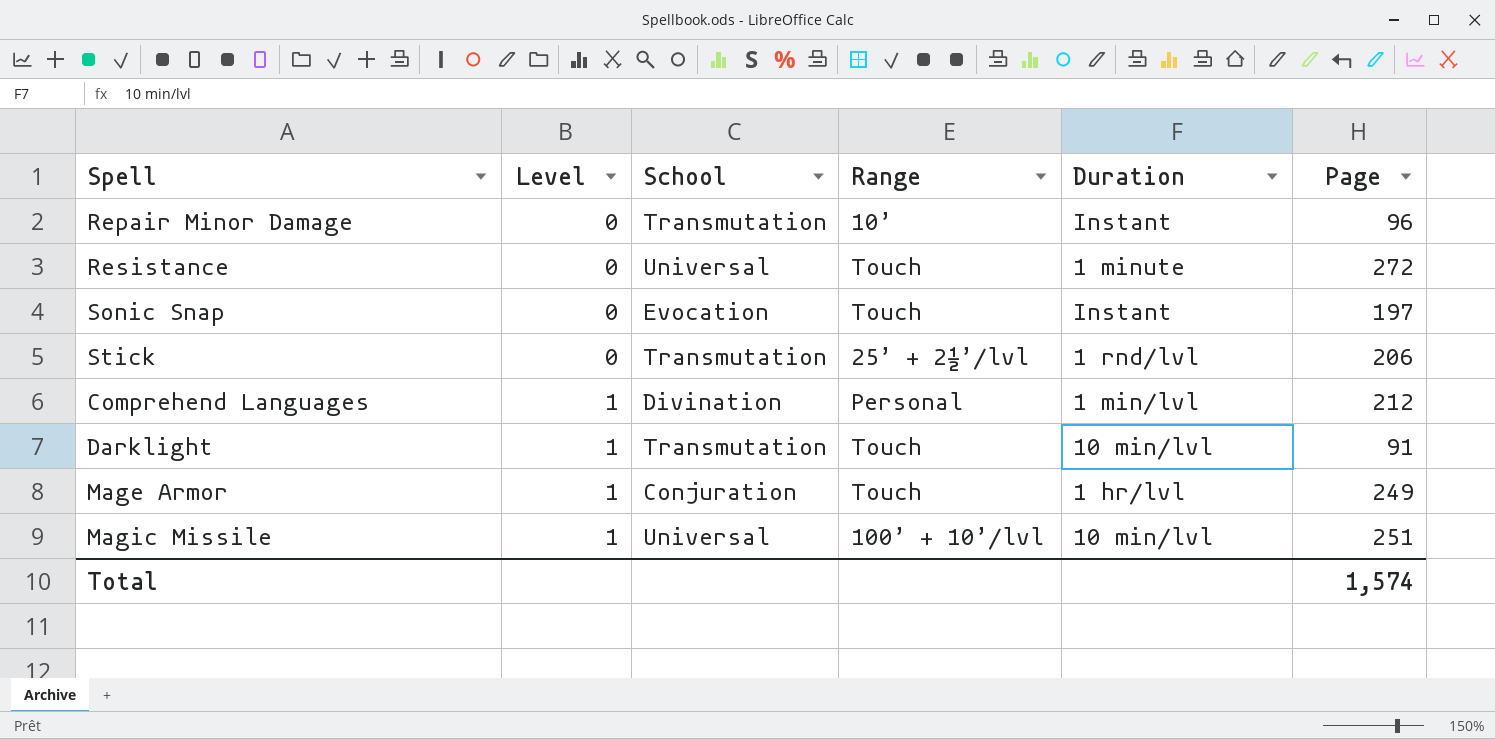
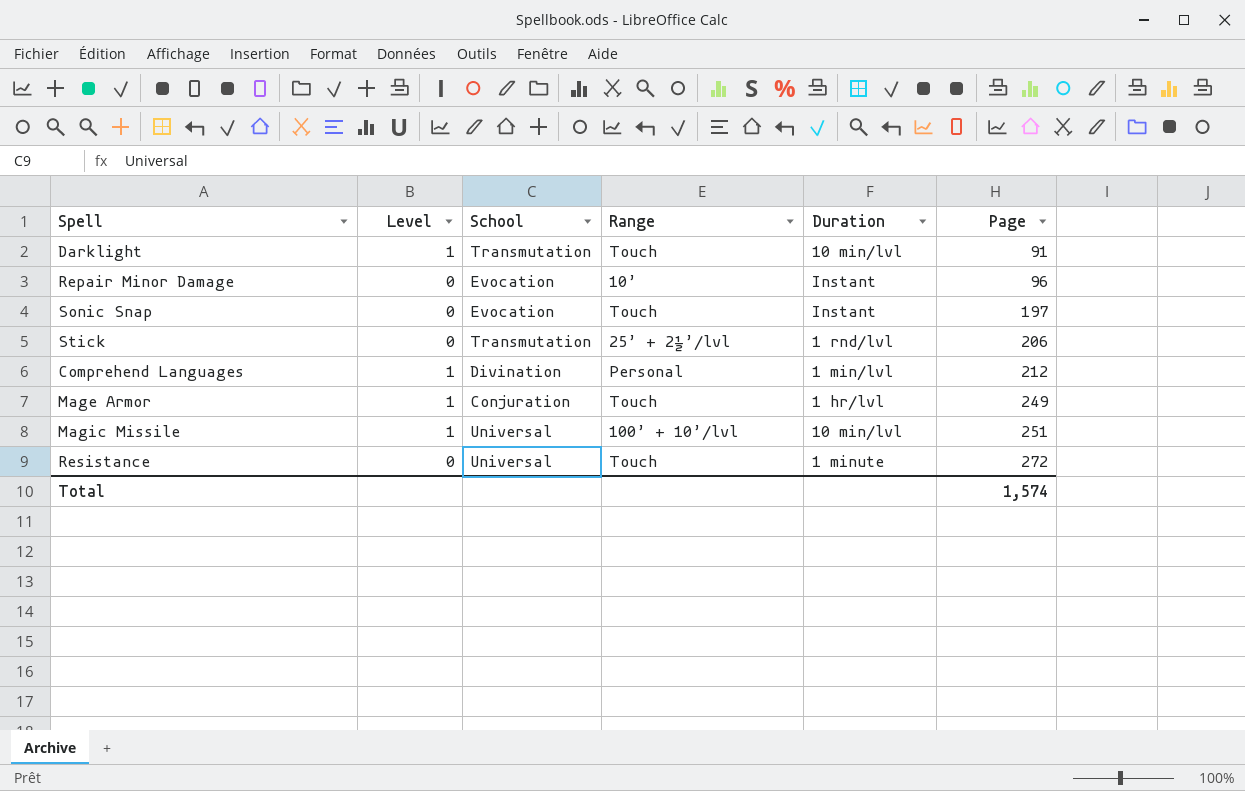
row order: Level ascending -> Page ascending
Repair Minor Damage | School: Transmutation -> Evocation

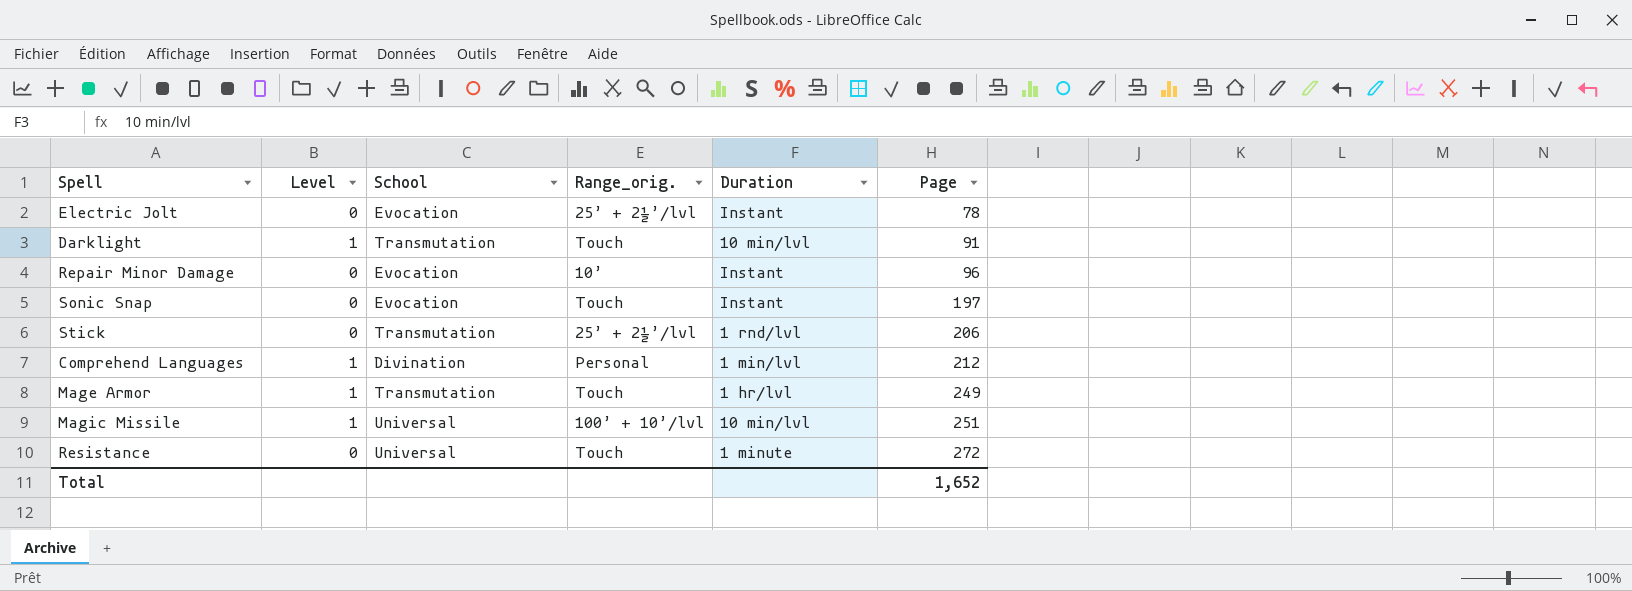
column name: Range -> Range_orig.
row Electric Jolt: none -> 0 | Evocation | 25’ + 2½’/lvl | Instant | 78
Mage Armor | School: Conjuration -> Transmutation
Total | Page: 1,574 -> 1,652

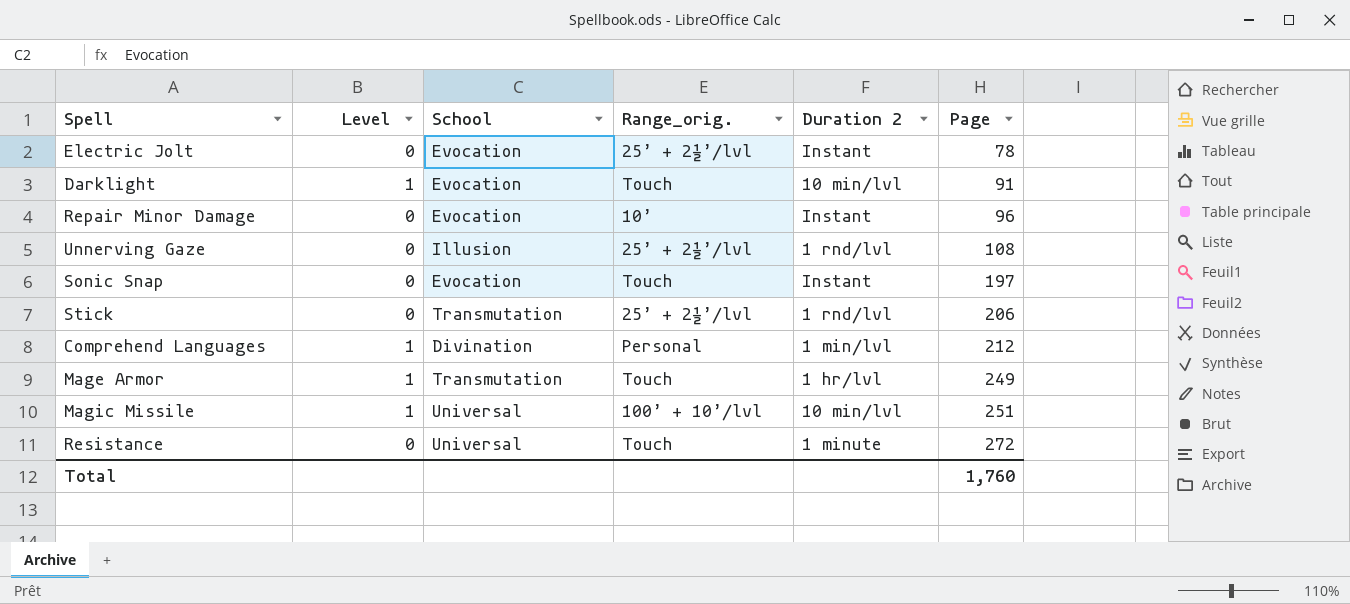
column name: Duration -> Duration 2
Darklight | School: Transmutation -> Evocation
row Unnerving Gaze: none -> 0 | Illusion | 25’ + 2½’/lvl | 1 rnd/lvl | 108
Total | Page: 1,652 -> 1,760

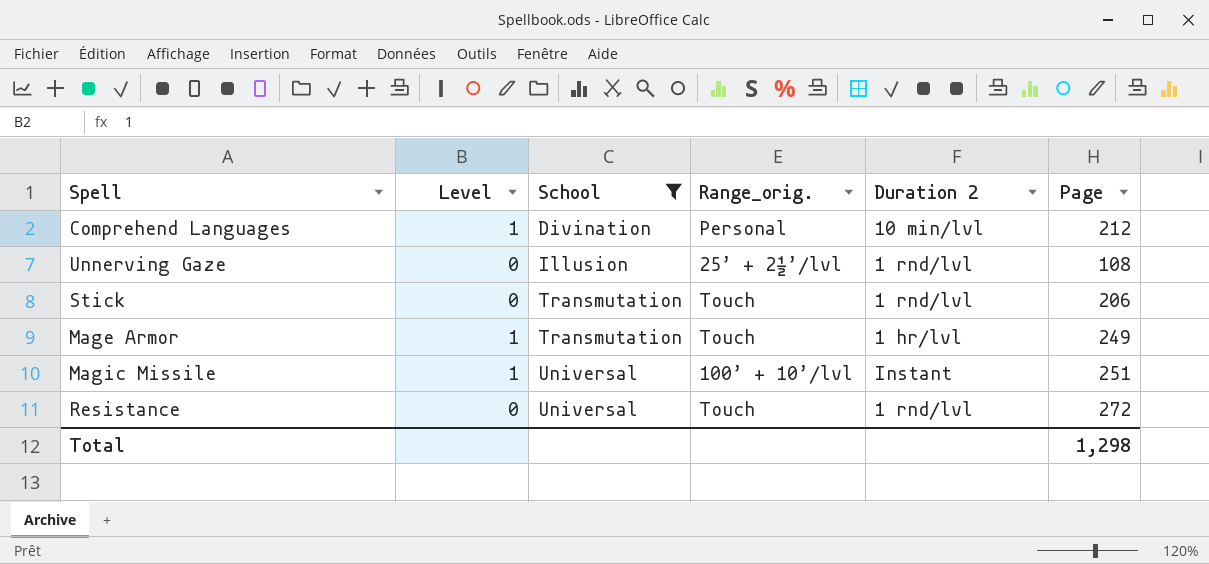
filter: none -> School != Evocation
row order: Page ascending -> School ascending
Comprehend Languages | Duration 2: 1 min/lvl -> 10 min/lvl
Stick | Range_orig.: 25’ + 2½’/lvl -> Touch
Magic Missile | Duration 2: 10 min/lvl -> Instant
Resistance | Duration 2: 1 minute -> 1 rnd/lvl
Total | Page: 1,760 -> 1,298

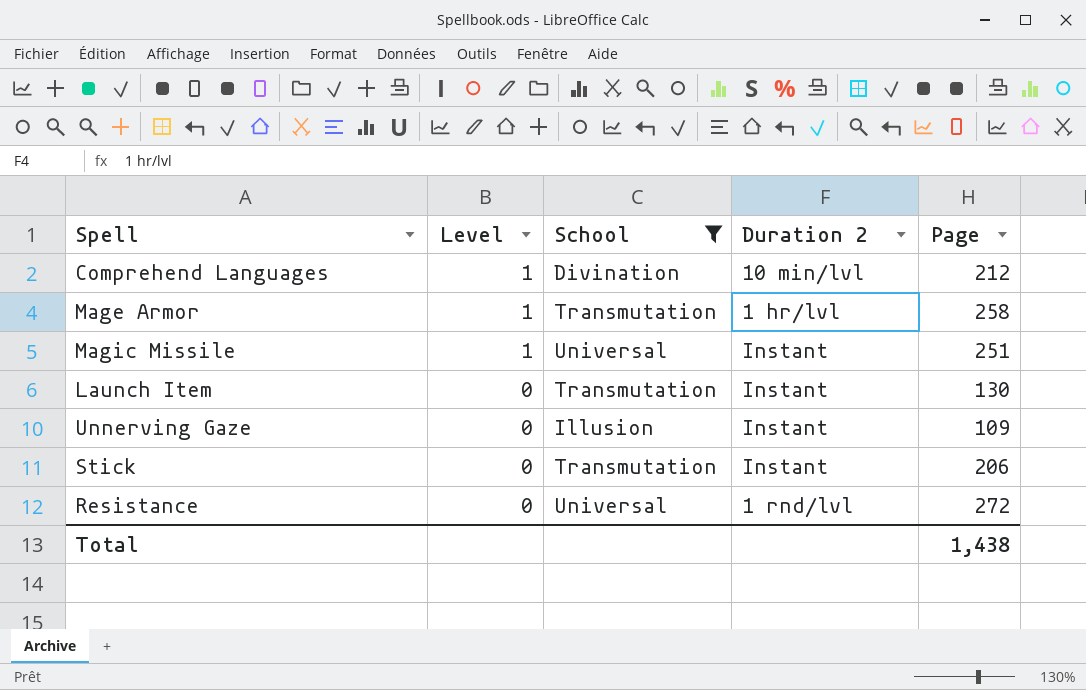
row order: School ascending -> Level descending
column Range_orig. | position: 4 -> none
Mage Armor | Page: 249 -> 258
row Launch Item: none -> 0 | Transmutation | Instant | 130
Unnerving Gaze | Duration 2: 1 rnd/lvl -> Instant
Unnerving Gaze | Page: 108 -> 109
Stick | Duration 2: 1 rnd/lvl -> Instant
Total | Page: 1,298 -> 1,438

